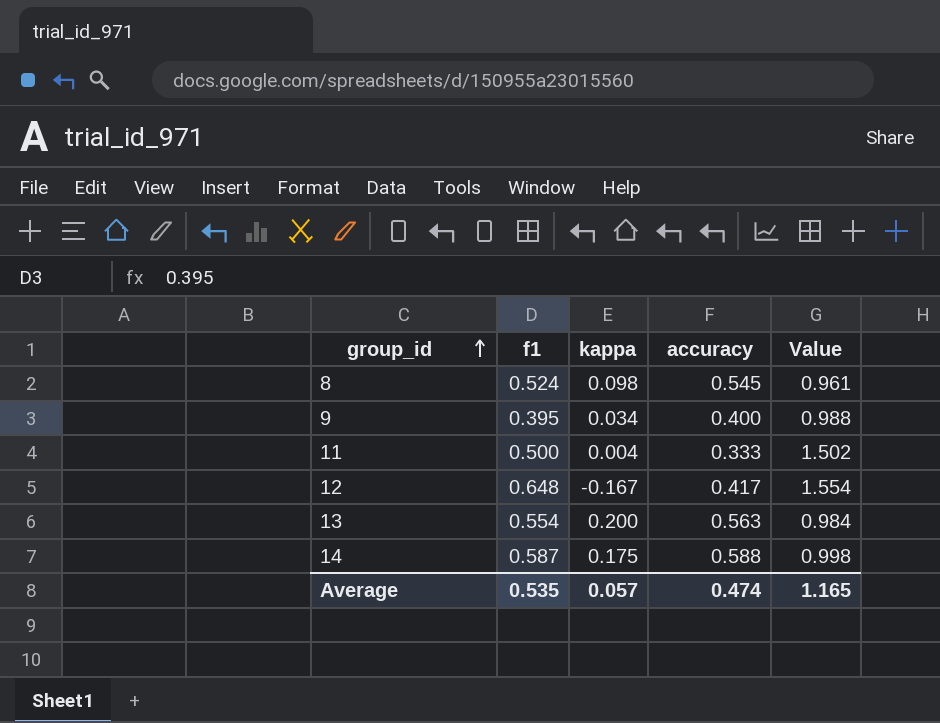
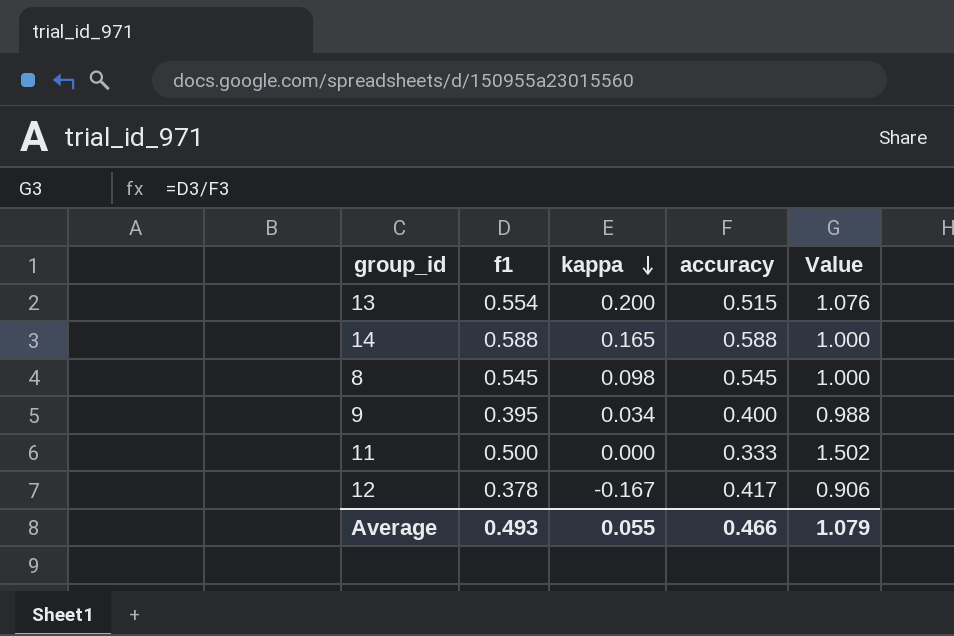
row order: group_id ascending -> kappa descending
13 | accuracy: 0.563 -> 0.515
13 | Value: 0.984 -> 1.076
14 | f1: 0.587 -> 0.588
14 | kappa: 0.175 -> 0.165
14 | Value: 0.998 -> 1.000
8 | f1: 0.524 -> 0.545
8 | Value: 0.961 -> 1.000
11 | kappa: 0.004 -> 0.000
12 | f1: 0.648 -> 0.378
12 | Value: 1.554 -> 0.906
Average | f1: 0.535 -> 0.493
Average | kappa: 0.057 -> 0.055
Average | accuracy: 0.474 -> 0.466
Average | Value: 1.165 -> 1.079

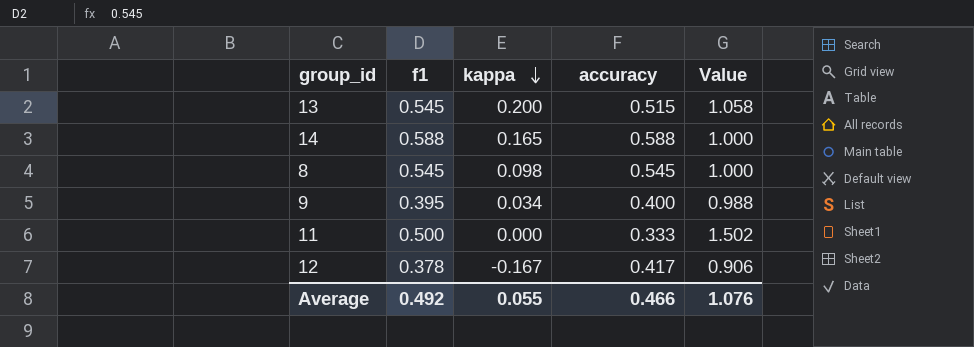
13 | f1: 0.554 -> 0.545
13 | Value: 1.076 -> 1.058
Average | f1: 0.493 -> 0.492
Average | Value: 1.079 -> 1.076

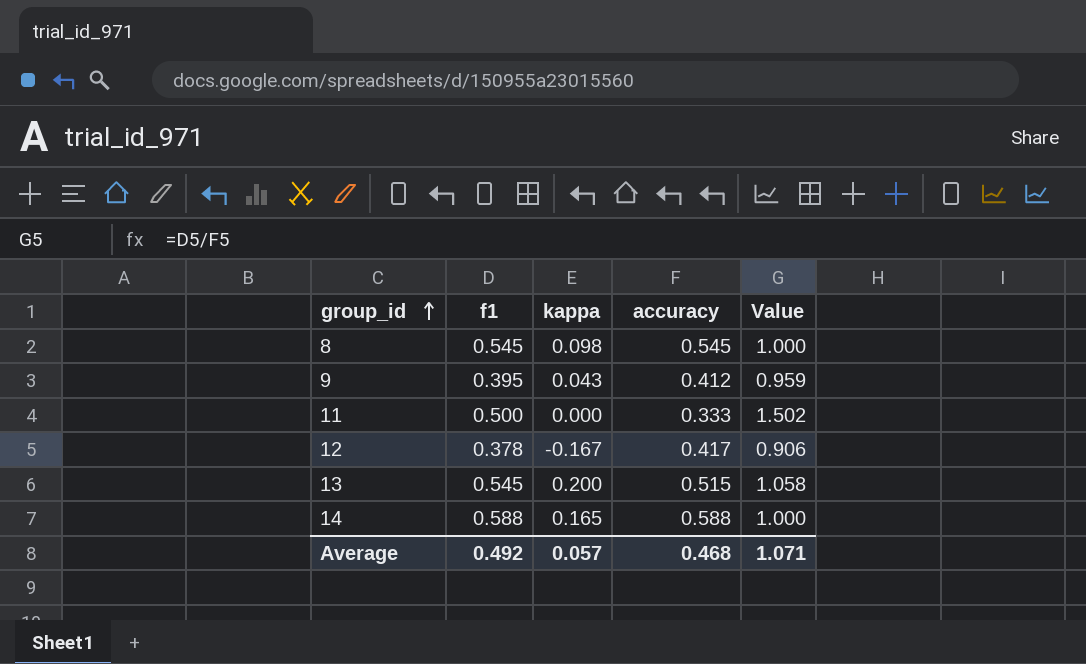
row order: kappa descending -> group_id ascending
9 | kappa: 0.034 -> 0.043
9 | accuracy: 0.400 -> 0.412
9 | Value: 0.988 -> 0.959
Average | kappa: 0.055 -> 0.057
Average | accuracy: 0.466 -> 0.468
Average | Value: 1.076 -> 1.071

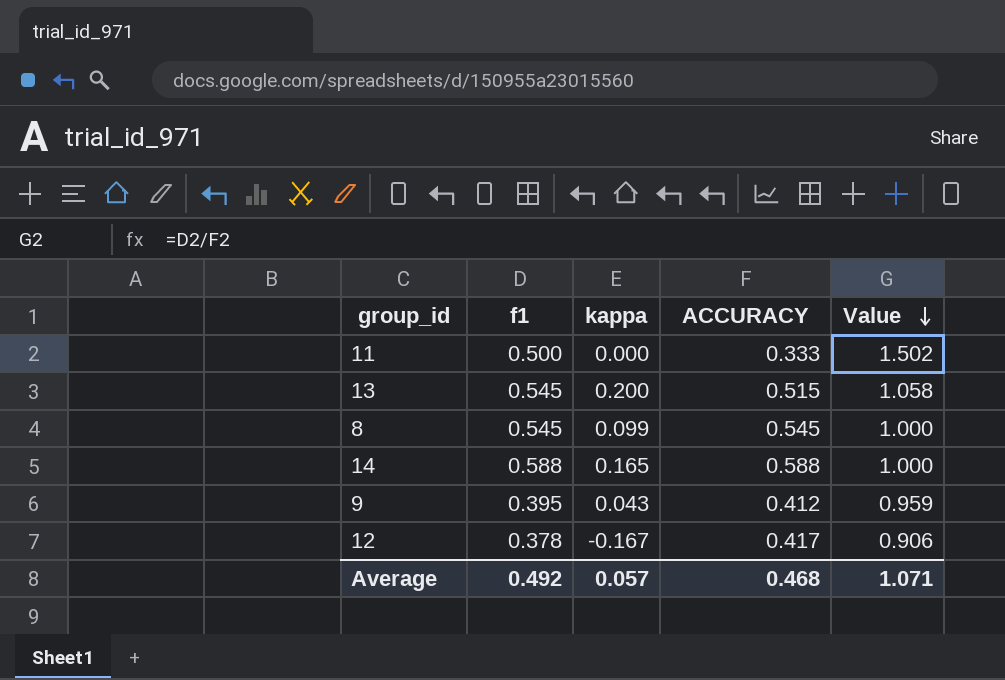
row order: group_id ascending -> Value descending
column name: accuracy -> ACCURACY
8 | kappa: 0.098 -> 0.099

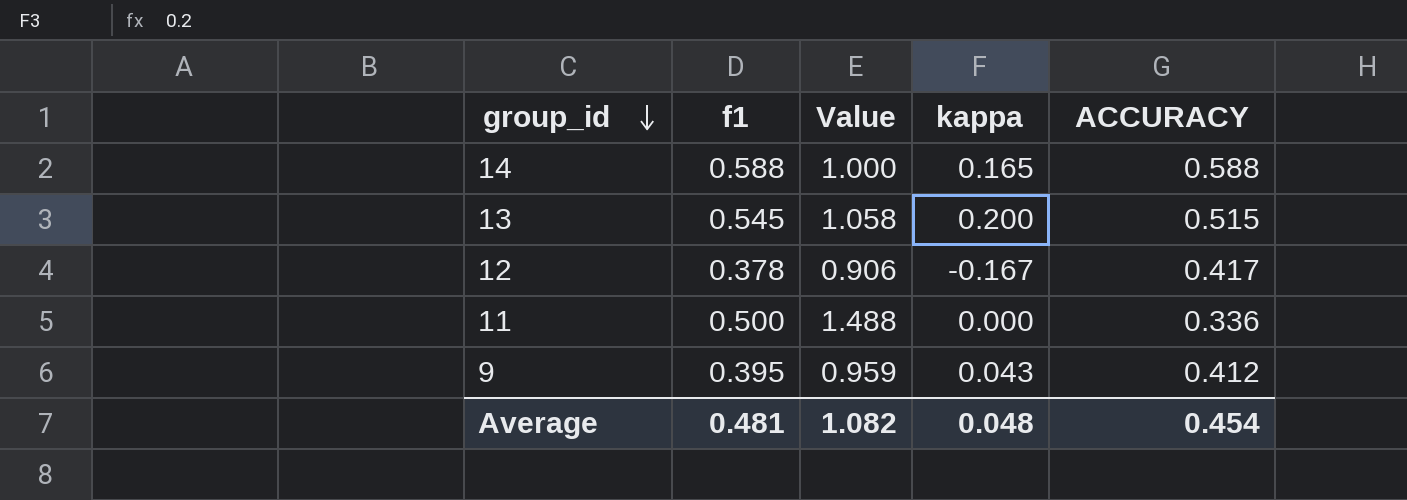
row order: Value descending -> group_id descending
column Value | position: 5 -> 3
row 8: 0.545 | 0.099 | 0.545 | 1.000 -> none
11 | Value: 1.502 -> 1.488
11 | ACCURACY: 0.333 -> 0.336
Average | f1: 0.492 -> 0.481
Average | Value: 1.071 -> 1.082
Average | kappa: 0.057 -> 0.048
Average | ACCURACY: 0.468 -> 0.454

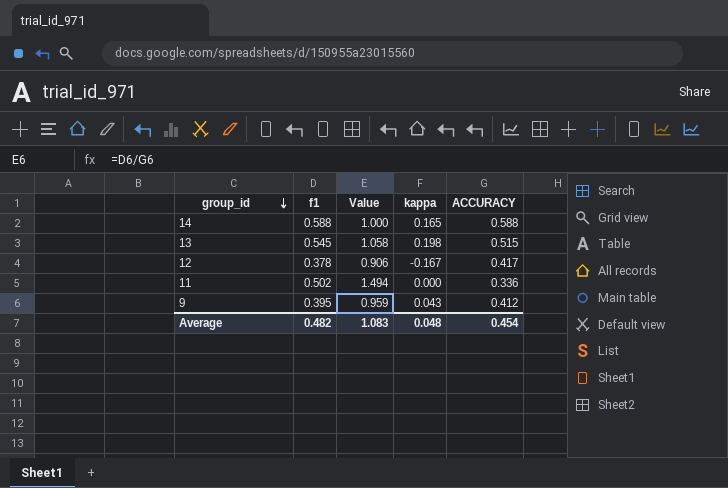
13 | kappa: 0.200 -> 0.198
11 | f1: 0.500 -> 0.502
11 | Value: 1.488 -> 1.494
Average | f1: 0.481 -> 0.482
Average | Value: 1.082 -> 1.083

